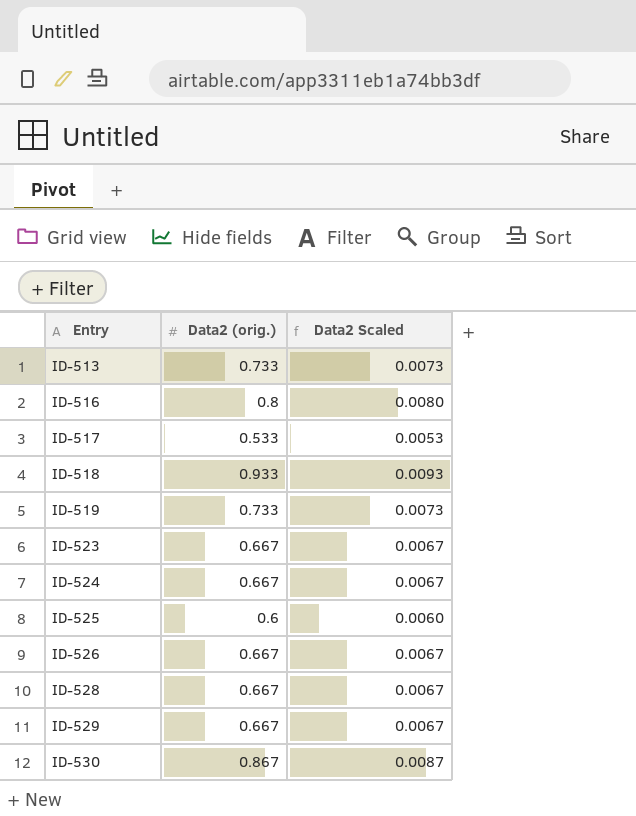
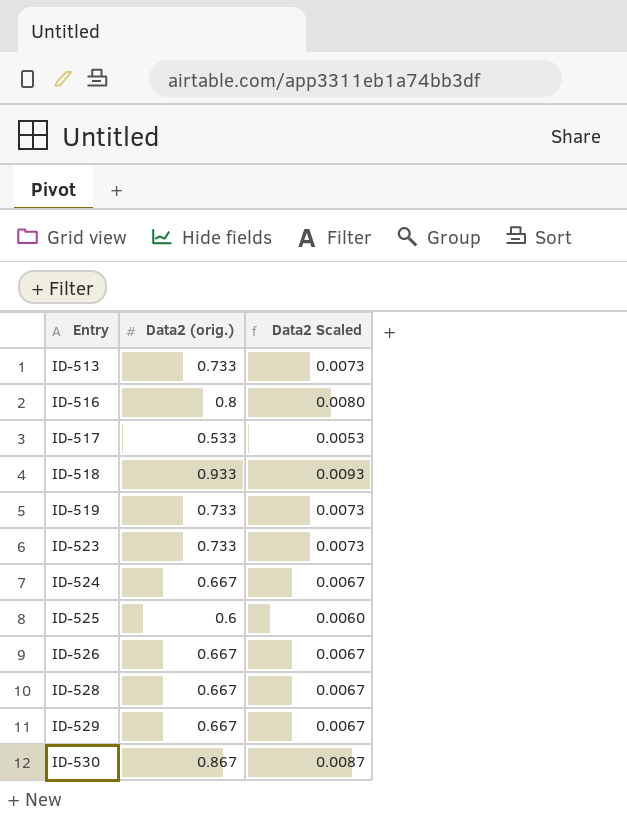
ID-523 | Data2 (orig.): 0.667 -> 0.733
ID-523 | Data2 Scaled: 0.0067 -> 0.0073

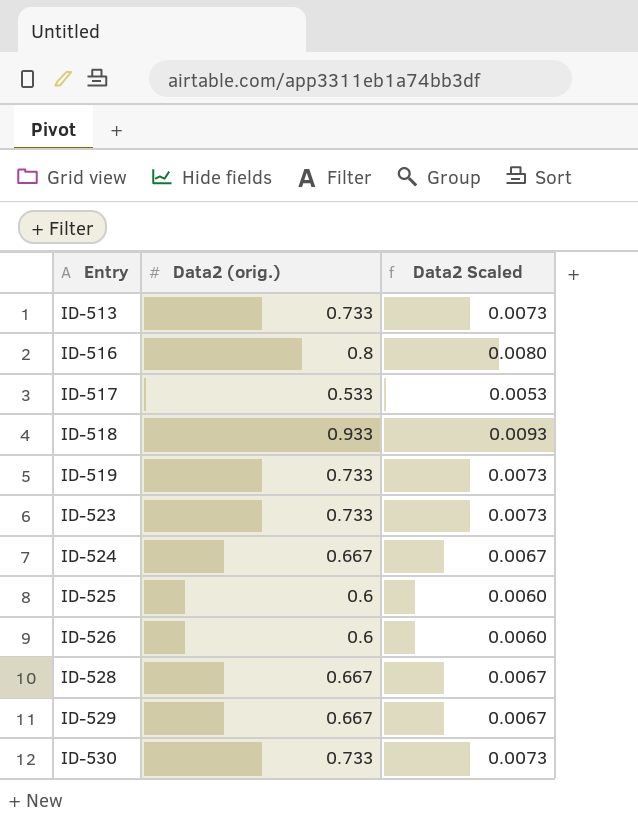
ID-526 | Data2 (orig.): 0.667 -> 0.6
ID-526 | Data2 Scaled: 0.0067 -> 0.0060
ID-530 | Data2 (orig.): 0.867 -> 0.733
ID-530 | Data2 Scaled: 0.0087 -> 0.0073

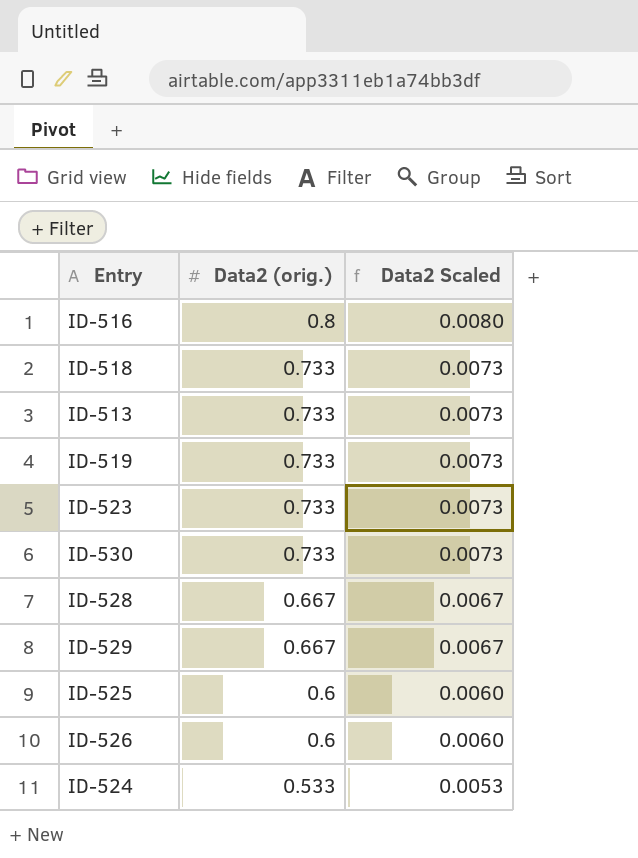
row order: Entry ascending -> Data2 (orig.) descending
row ID-517: 0.533 | 0.0053 -> none
ID-518 | Data2 (orig.): 0.933 -> 0.733
ID-518 | Data2 Scaled: 0.0093 -> 0.0073
ID-524 | Data2 (orig.): 0.667 -> 0.533
ID-524 | Data2 Scaled: 0.0067 -> 0.0053

